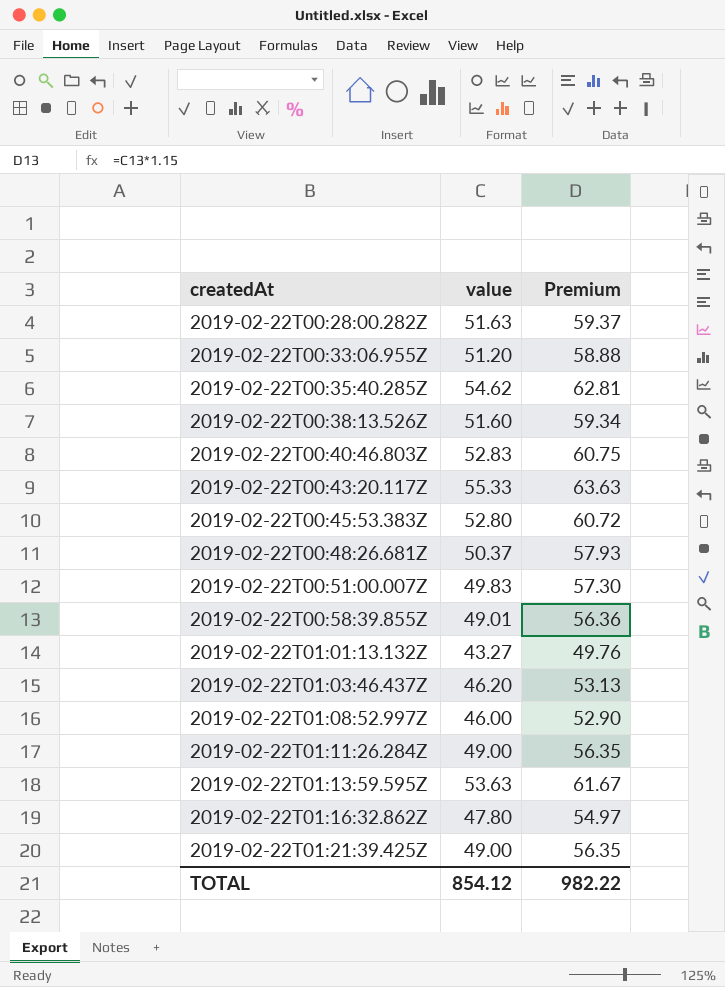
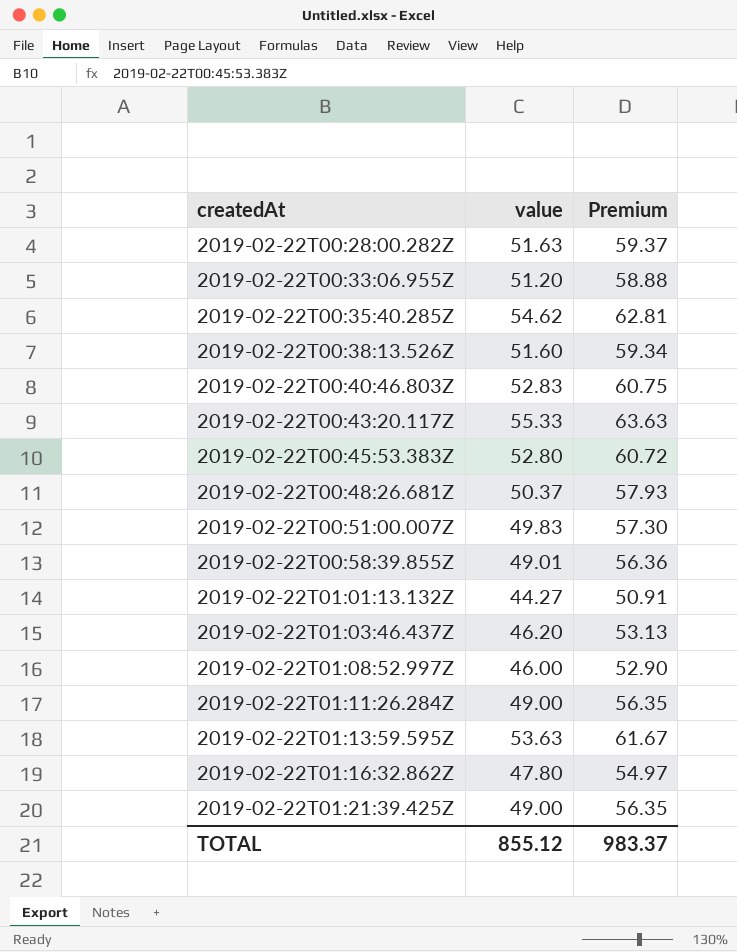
2019-02-22T01:01:13.132Z | value: 43.27 -> 44.27
2019-02-22T01:01:13.132Z | Premium: 49.76 -> 50.91
TOTAL | value: 854.12 -> 855.12
TOTAL | Premium: 982.22 -> 983.37

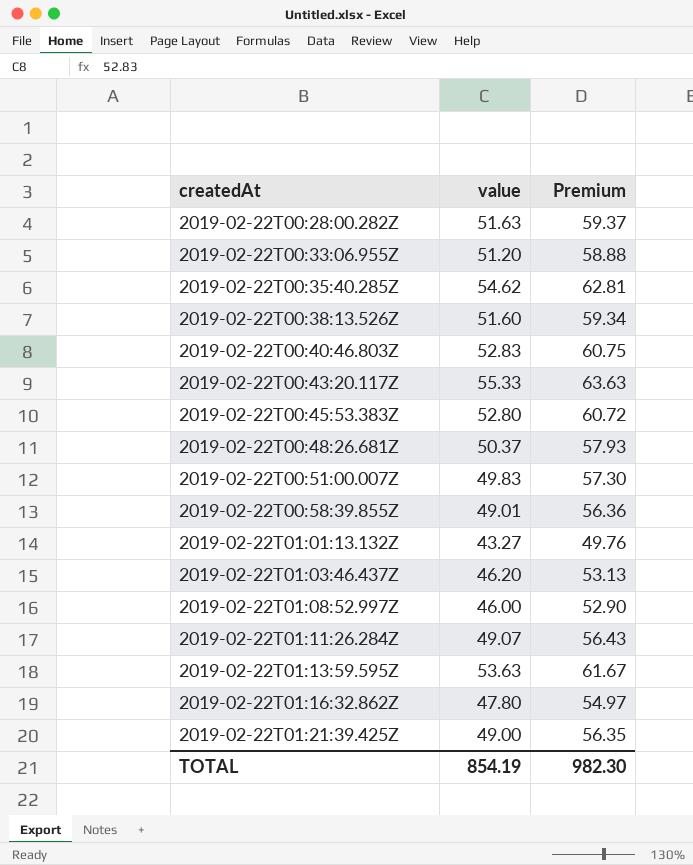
2019-02-22T01:01:13.132Z | value: 44.27 -> 43.27
2019-02-22T01:01:13.132Z | Premium: 50.91 -> 49.76
2019-02-22T01:11:26.284Z | value: 49.00 -> 49.07
2019-02-22T01:11:26.284Z | Premium: 56.35 -> 56.43
TOTAL | value: 855.12 -> 854.19
TOTAL | Premium: 983.37 -> 982.30

